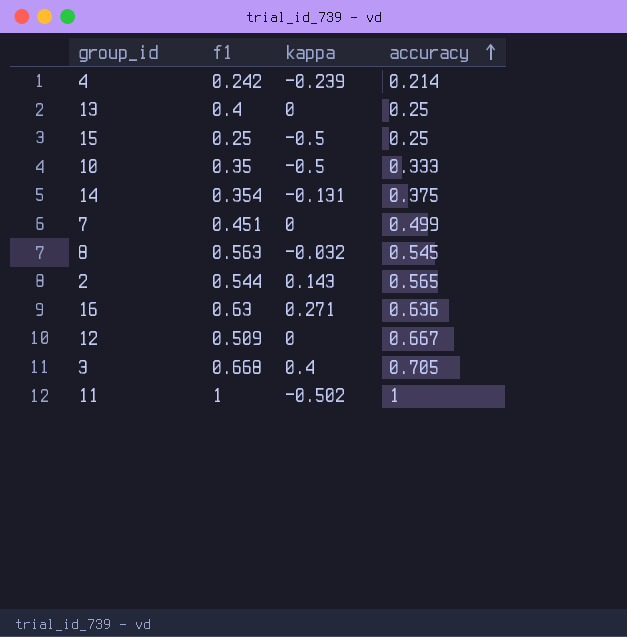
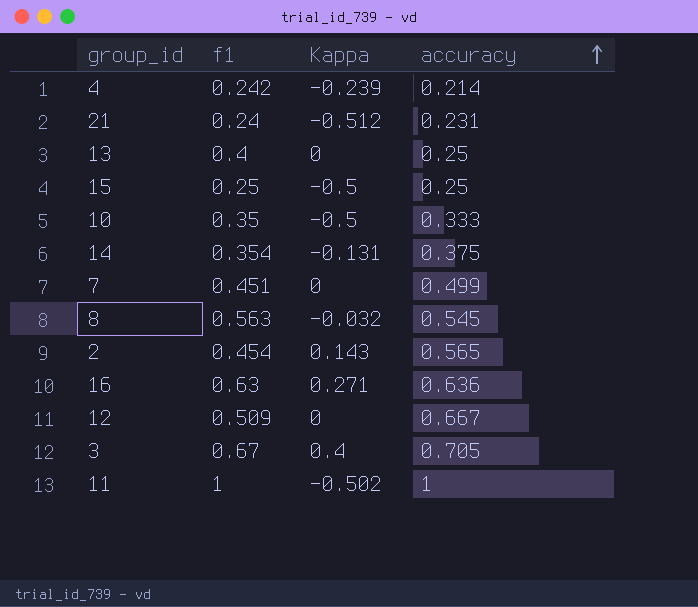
column name: kappa -> Kappa
row 21: none -> 0.24 | -0.512 | 0.231
2 | f1: 0.544 -> 0.454
3 | f1: 0.668 -> 0.67

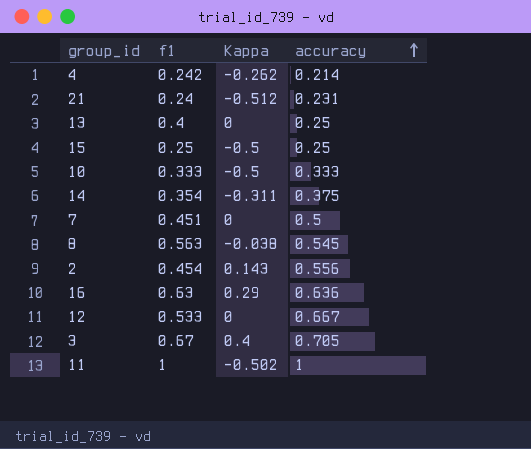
4 | Kappa: -0.239 -> -0.262
10 | f1: 0.35 -> 0.333
14 | Kappa: -0.131 -> -0.311
7 | accuracy: 0.499 -> 0.5
8 | Kappa: -0.032 -> -0.038
2 | accuracy: 0.565 -> 0.556
16 | Kappa: 0.271 -> 0.29
12 | f1: 0.509 -> 0.533

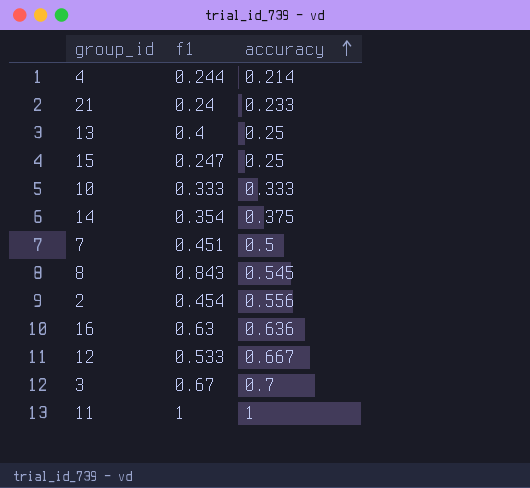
column Kappa | position: 3 -> none
4 | f1: 0.242 -> 0.244
21 | accuracy: 0.231 -> 0.233
15 | f1: 0.25 -> 0.247
8 | f1: 0.563 -> 0.843
3 | accuracy: 0.705 -> 0.7

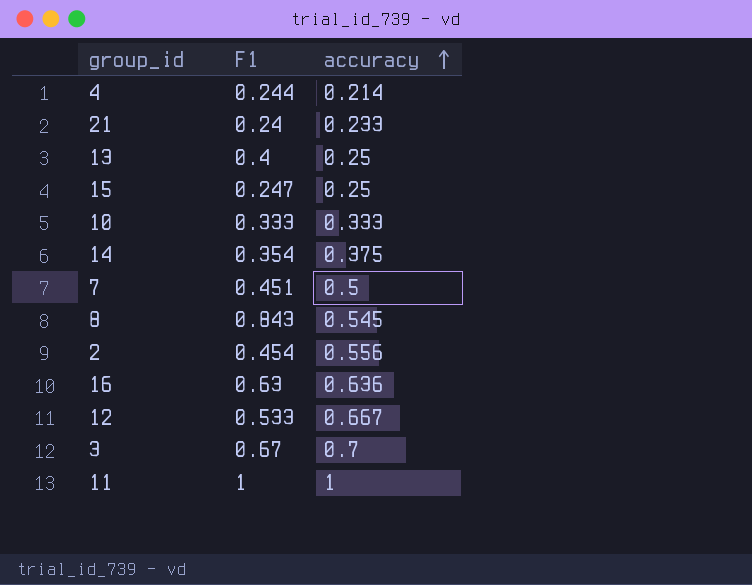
column name: f1 -> F1

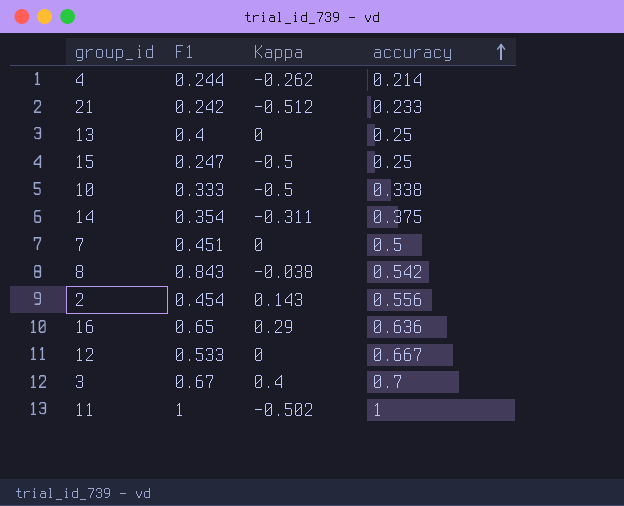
column Kappa | position: none -> 3
21 | F1: 0.24 -> 0.242
10 | accuracy: 0.333 -> 0.338
8 | accuracy: 0.545 -> 0.542
16 | F1: 0.63 -> 0.65

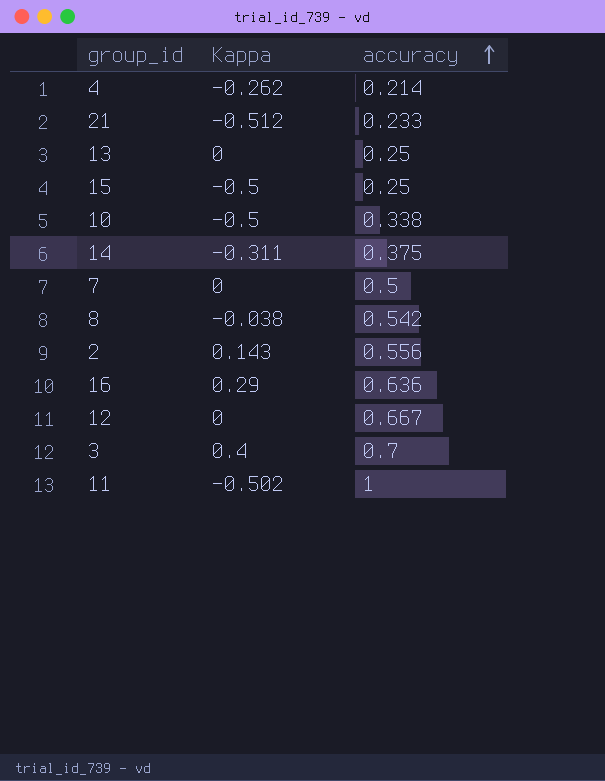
column F1 | position: 2 -> none

